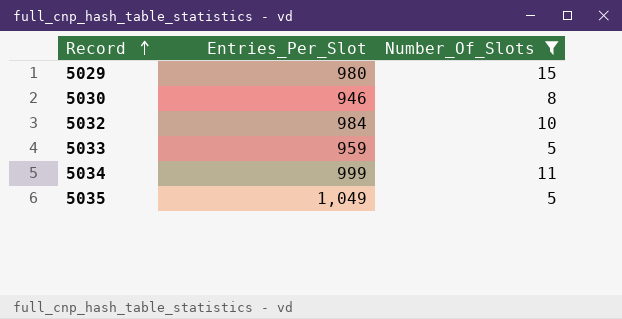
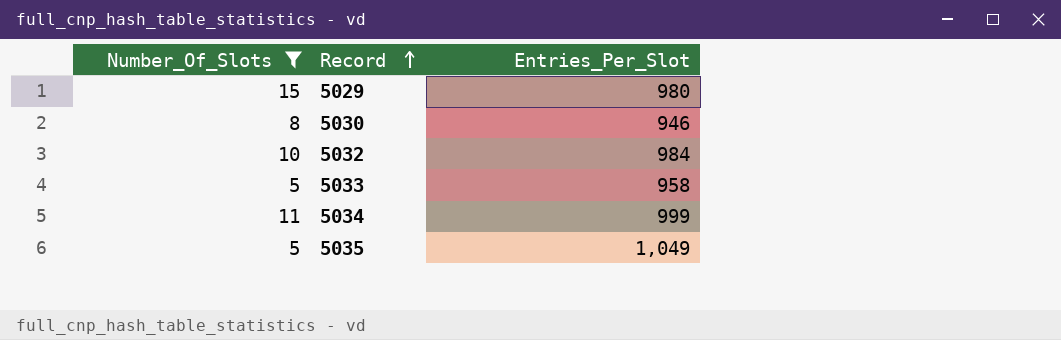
column Number_Of_Slots | position: 3 -> 1
5033 | Entries_Per_Slot: 959 -> 958

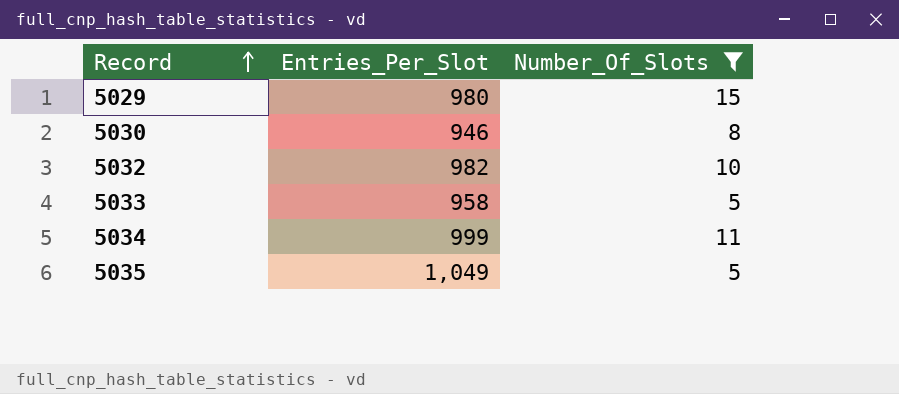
column Number_Of_Slots | position: 1 -> 3
5032 | Entries_Per_Slot: 984 -> 982

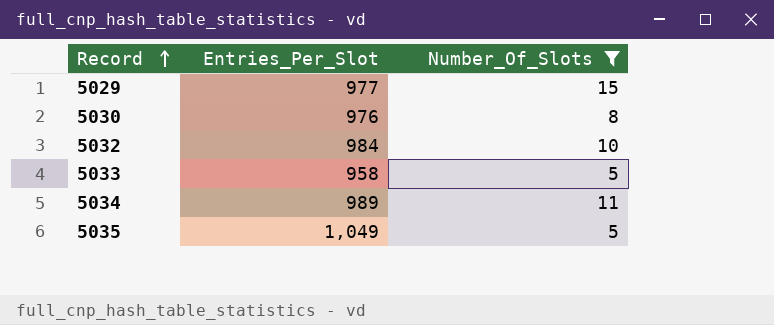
5029 | Entries_Per_Slot: 980 -> 977
5030 | Entries_Per_Slot: 946 -> 976
5032 | Entries_Per_Slot: 982 -> 984
5034 | Entries_Per_Slot: 999 -> 989

